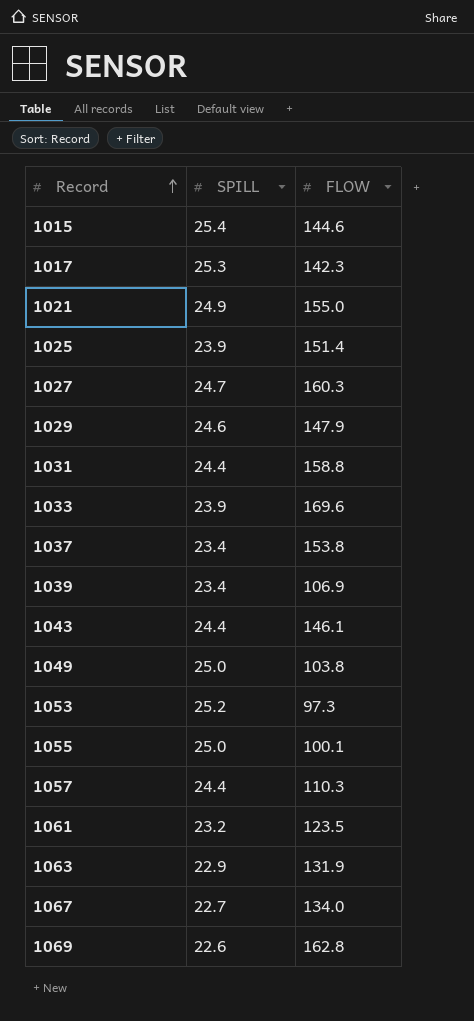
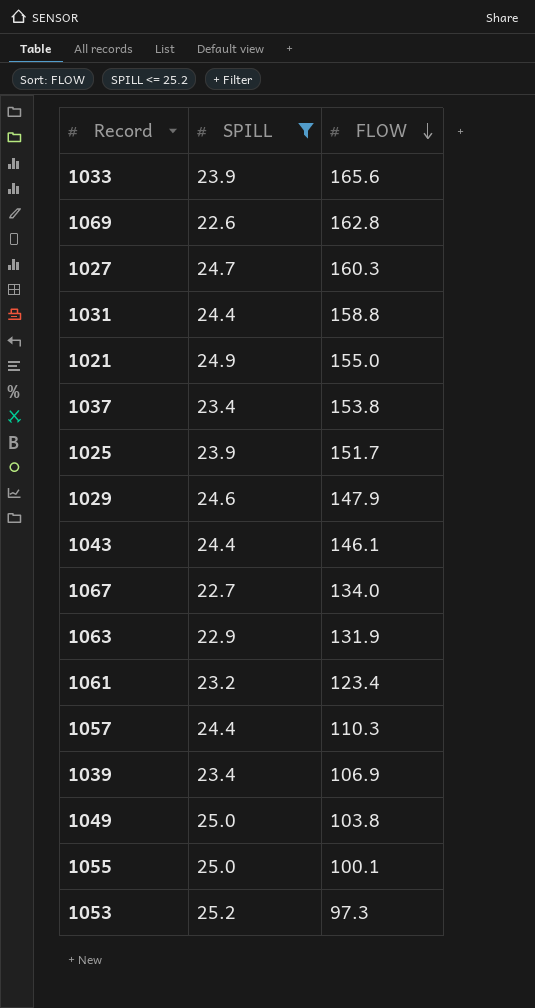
filter: none -> SPILL <= 25.2
row order: Record ascending -> FLOW descending
1033 | FLOW: 169.6 -> 165.6
1025 | FLOW: 151.4 -> 151.7
1061 | FLOW: 123.5 -> 123.4

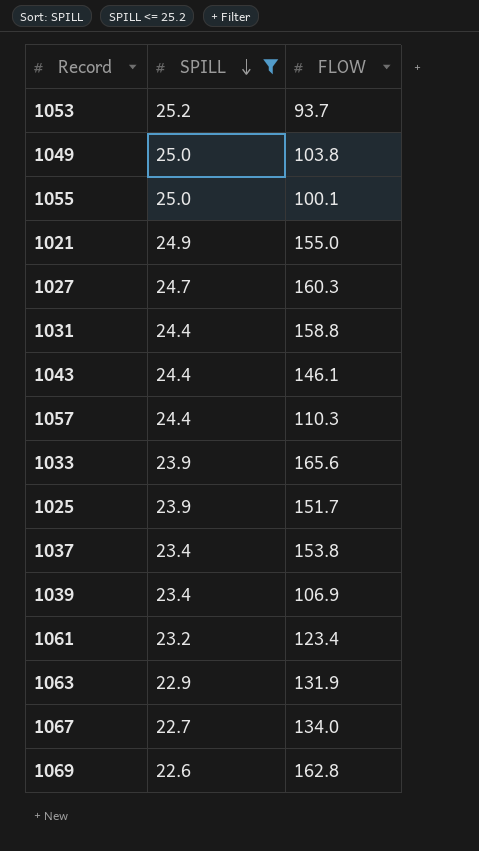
row order: FLOW descending -> SPILL descending
row 1029: 24.6 | 147.9 -> none
1053 | FLOW: 97.3 -> 93.7

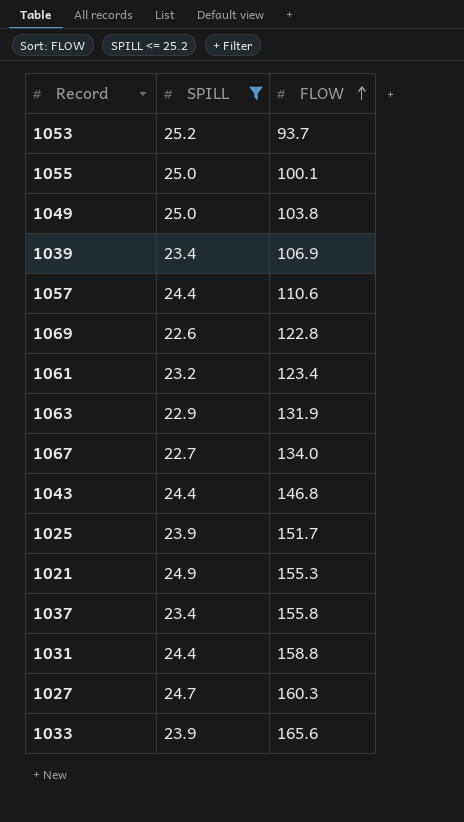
row order: SPILL descending -> FLOW ascending
1057 | FLOW: 110.3 -> 110.6
1069 | FLOW: 162.8 -> 122.8
1043 | FLOW: 146.1 -> 146.8
1021 | FLOW: 155.0 -> 155.3
1037 | FLOW: 153.8 -> 155.8

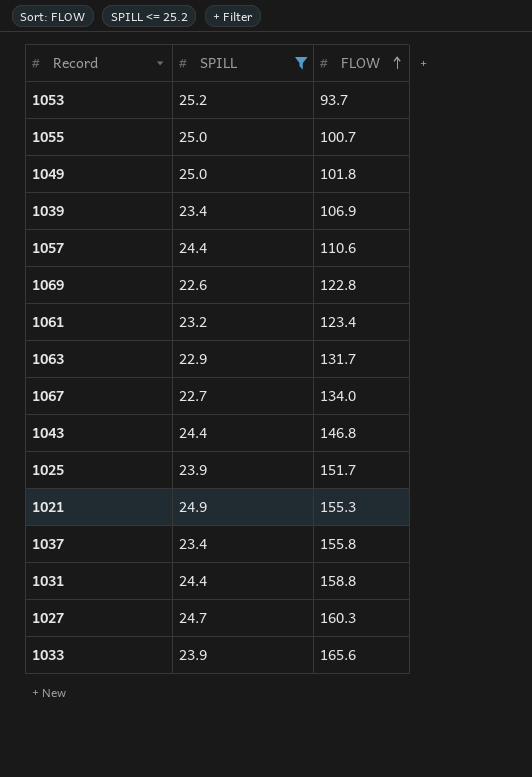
1055 | FLOW: 100.1 -> 100.7
1049 | FLOW: 103.8 -> 101.8
1063 | FLOW: 131.9 -> 131.7

